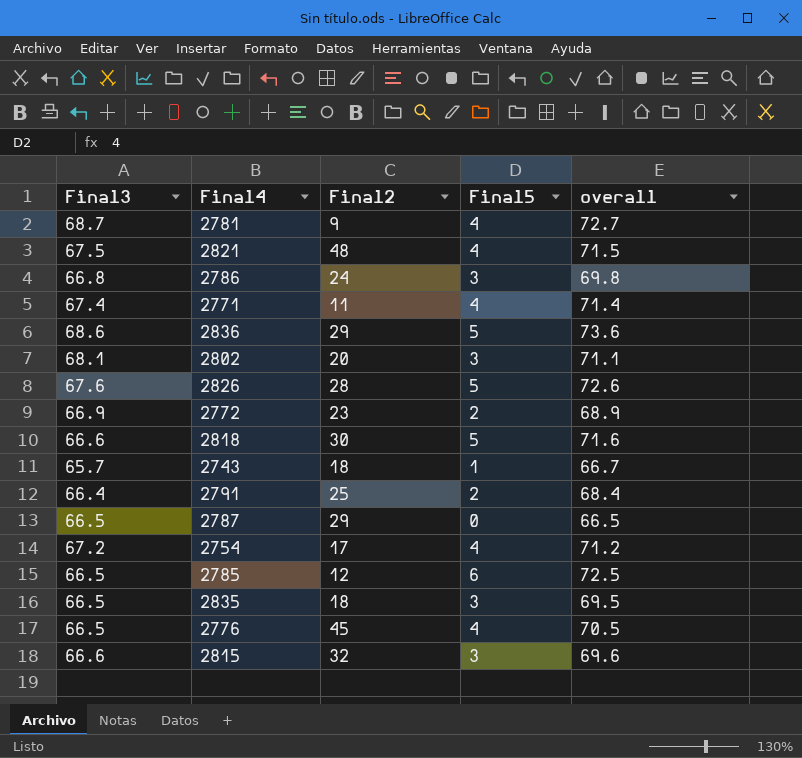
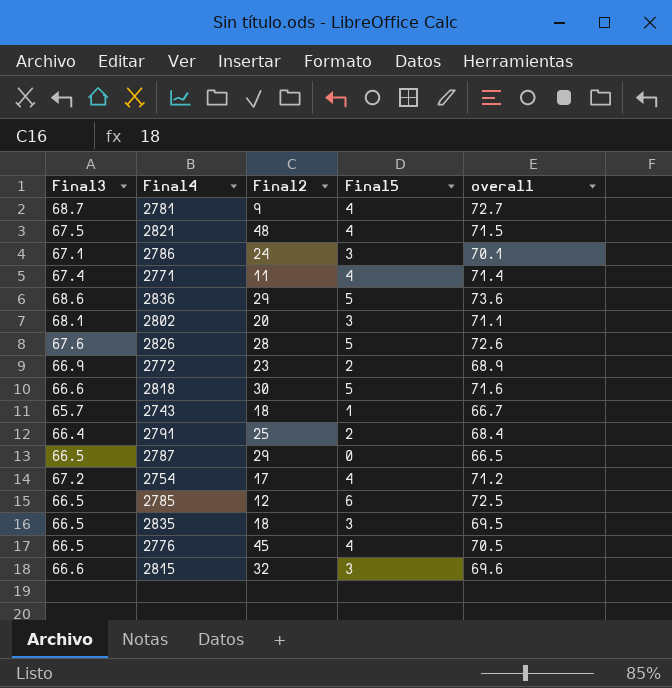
2786 | Final3: 66.8 -> 67.1
2786 | overall: 69.8 -> 70.1

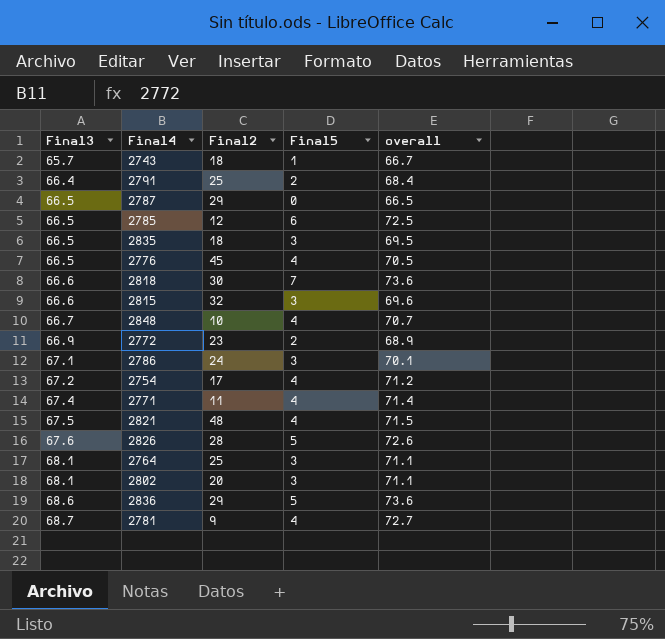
row order: none -> Final3 ascending
2818 | Final5: 5 -> 7
2818 | overall: 71.6 -> 73.6
row 2848: none -> 66.7 | 10 | 4 | 70.7
row 2764: none -> 68.1 | 25 | 3 | 71.1

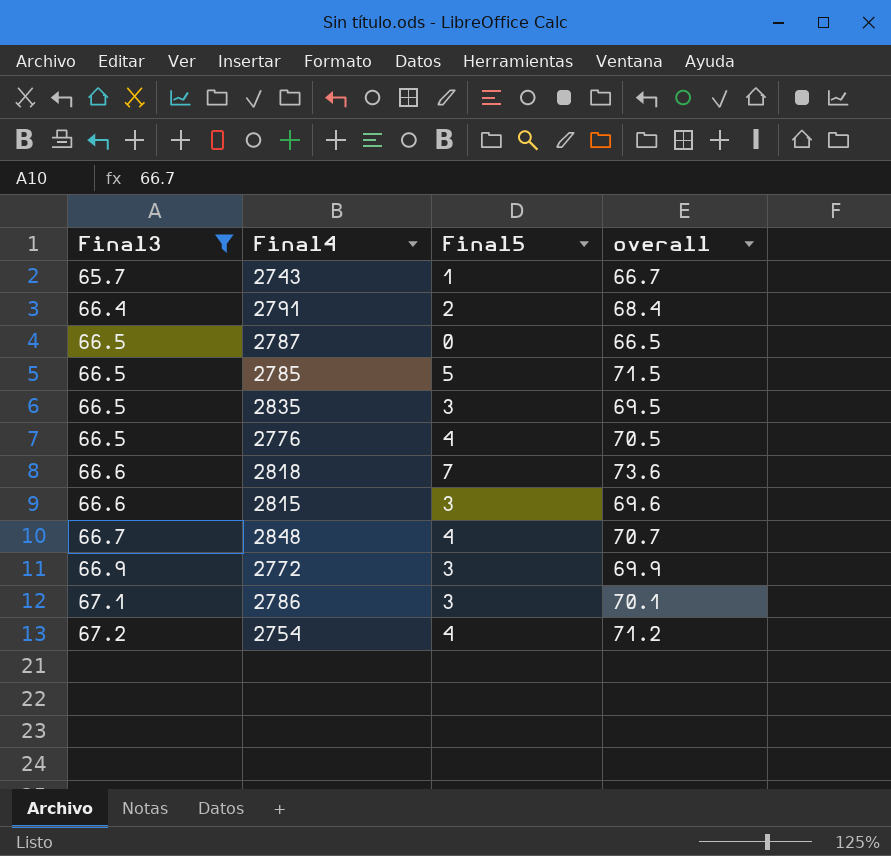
filter: none -> Final3 <= 67.2
column Final2 | position: 3 -> none
2785 | Final5: 6 -> 5
2785 | overall: 72.5 -> 71.5
2772 | Final5: 2 -> 3
2772 | overall: 68.9 -> 69.9

